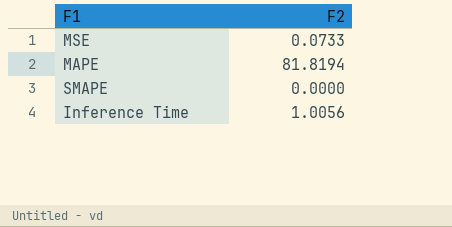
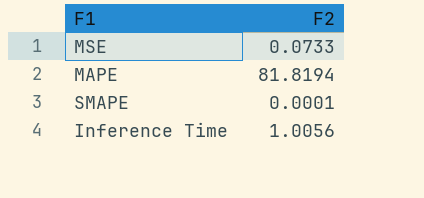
SMAPE | F2: 0.0000 -> 0.0001

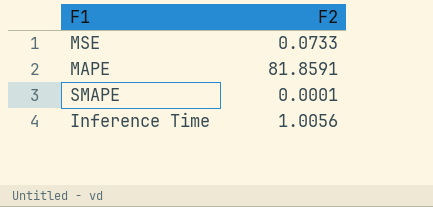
MAPE | F2: 81.8194 -> 81.8591

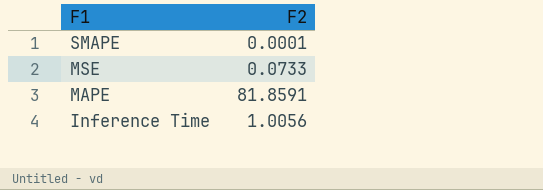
row order: none -> F1 descending

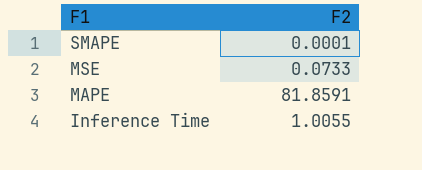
Inference Time | F2: 1.0056 -> 1.0055

